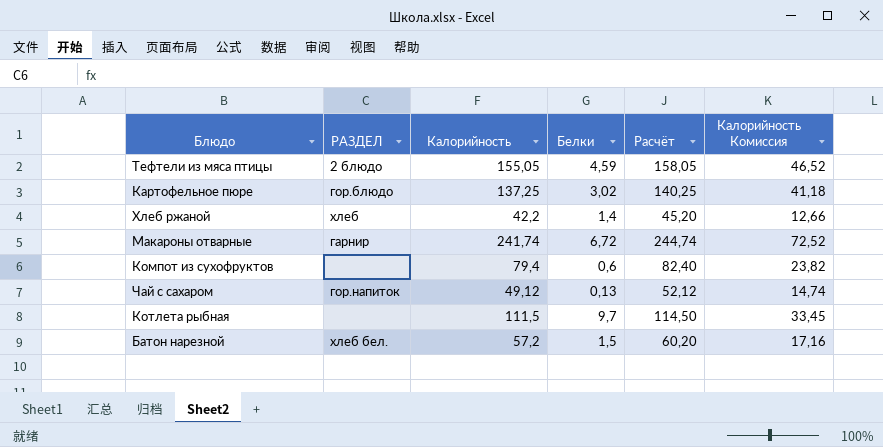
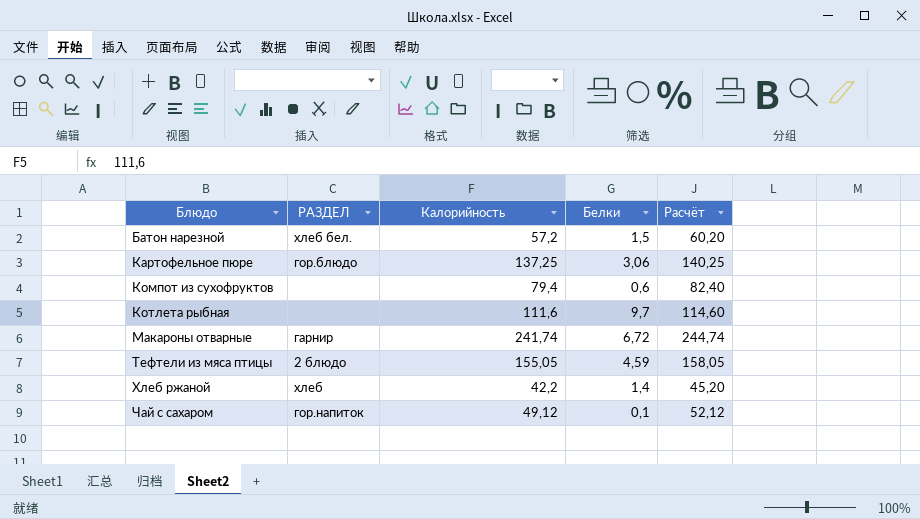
row order: none -> Блюдо ascending
column Калорийность Комиссия | formula: [Калорийность] * 0,3 -> none
Картофельное пюре | Белки: 3,02 -> 3,06
Котлета рыбная | Калорийность: 111,5 -> 111,6
Котлета рыбная | Расчёт: 114,50 -> 114,60
Чай с сахаром | Белки: 0,13 -> 0,1

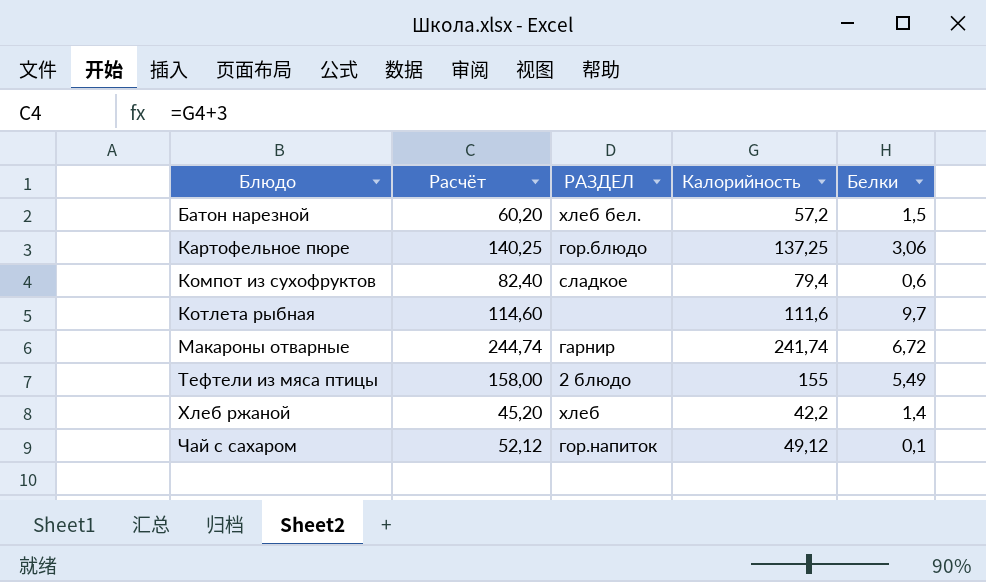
column Расчёт | position: 5 -> 2
Компот из сухофруктов | РАЗДЕЛ: none -> сладкое
Тефтели из мяса птицы | Расчёт: 158,05 -> 158,00
Тефтели из мяса птицы | Калорийность: 155,05 -> 155
Тефтели из мяса птицы | Белки: 4,59 -> 5,49

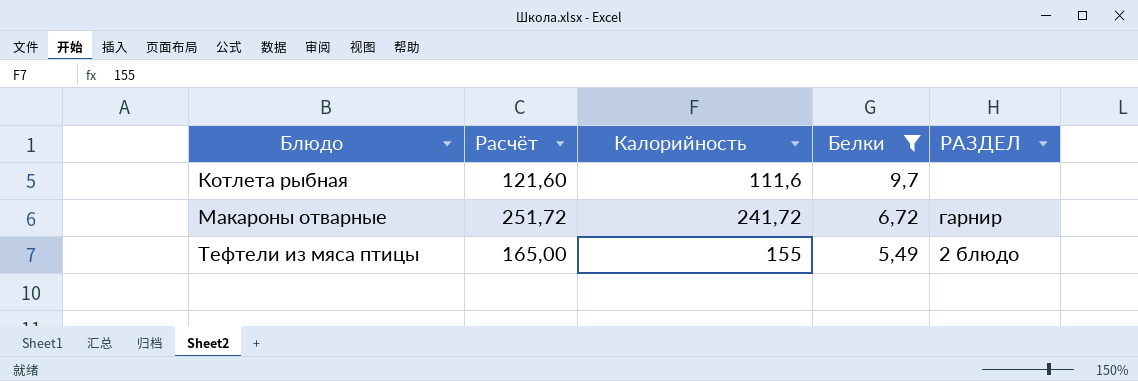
filter: none -> Белки >= 5,49
column Расчёт | formula: [Калорийность] + 3 -> [Калорийность] + 10
column РАЗДЕЛ | position: 3 -> 5
Макароны отварные | Калорийность: 241,74 -> 241,72

